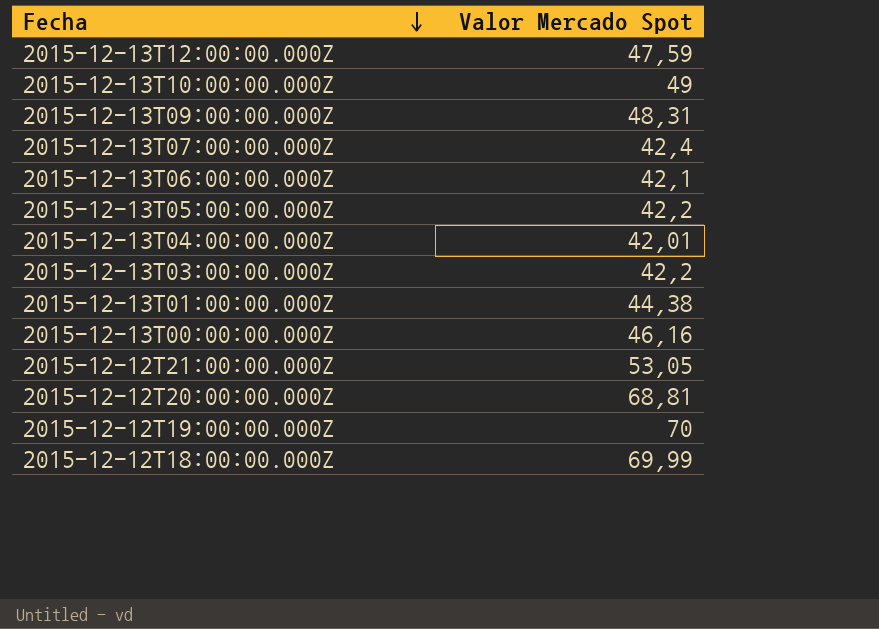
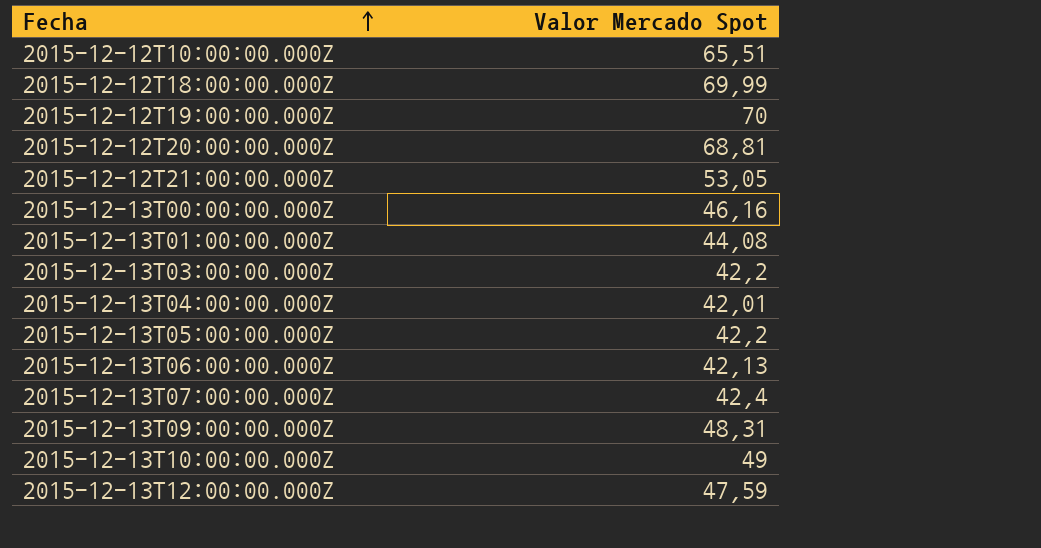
row order: Fecha descending -> Fecha ascending
row 2015-12-12T10:00:00.000Z: none -> 65,51
2015-12-13T01:00:00.000Z | Valor Mercado Spot: 44,38 -> 44,08
2015-12-13T06:00:00.000Z | Valor Mercado Spot: 42,1 -> 42,13

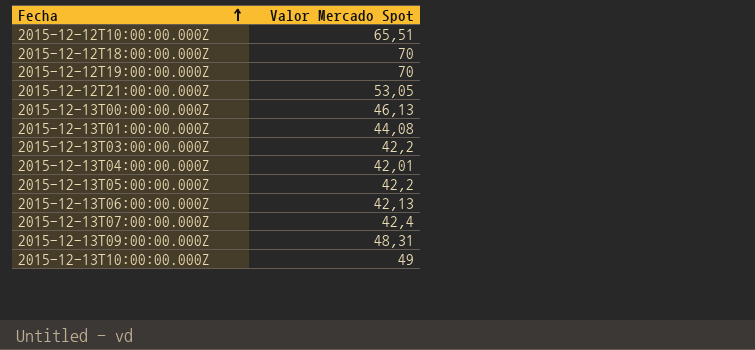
row 2015-12-12T20:00:00.000Z: 68,81 -> none
row 2015-12-13T12:00:00.000Z: 47,59 -> none
2015-12-12T18:00:00.000Z | Valor Mercado Spot: 69,99 -> 70
2015-12-13T00:00:00.000Z | Valor Mercado Spot: 46,16 -> 46,13

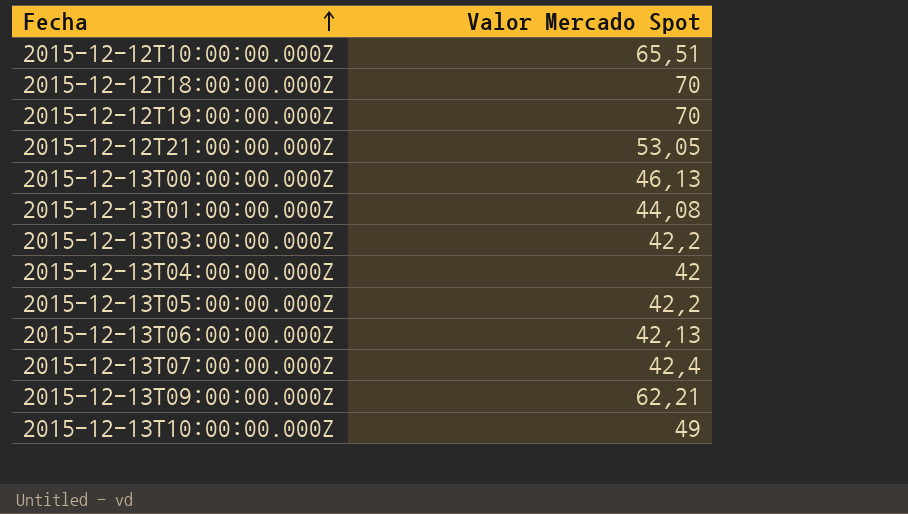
2015-12-13T04:00:00.000Z | Valor Mercado Spot: 42,01 -> 42
2015-12-13T09:00:00.000Z | Valor Mercado Spot: 48,31 -> 62,21

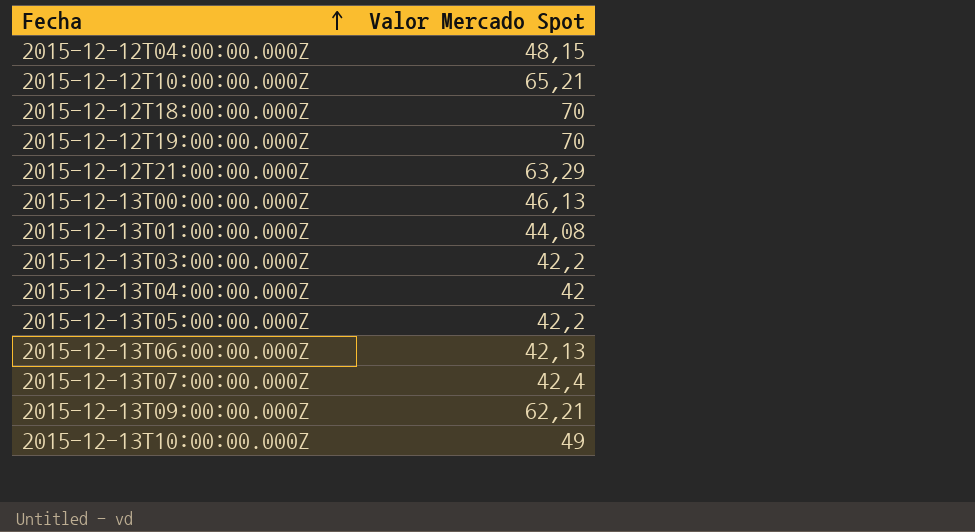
row 2015-12-12T04:00:00.000Z: none -> 48,15
2015-12-12T10:00:00.000Z | Valor Mercado Spot: 65,51 -> 65,21
2015-12-12T21:00:00.000Z | Valor Mercado Spot: 53,05 -> 63,29

